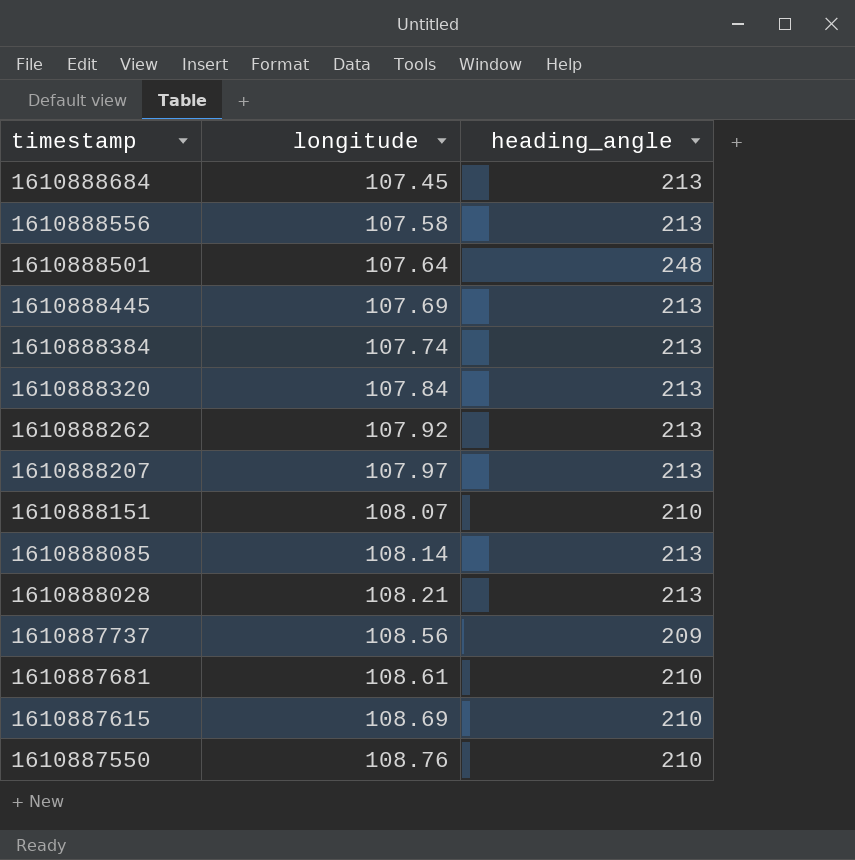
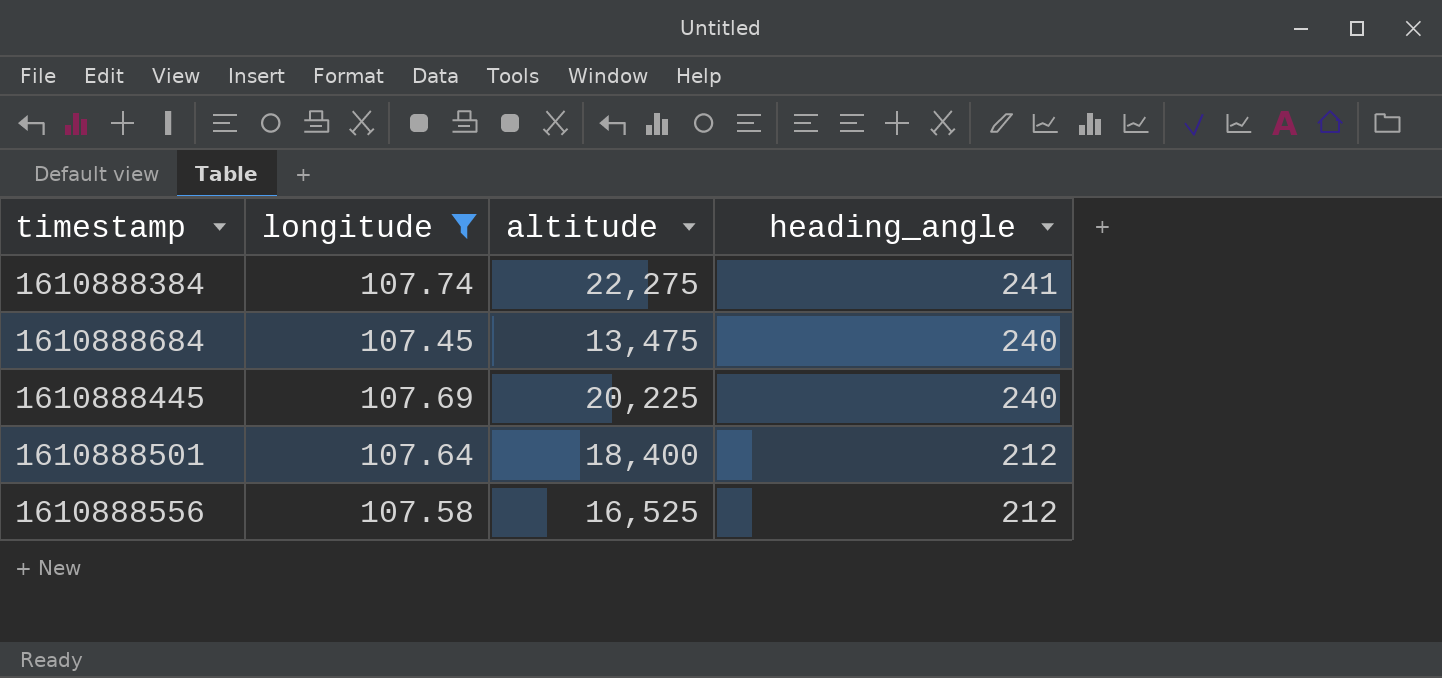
filter: none -> longitude <= 107.74
row order: timestamp descending -> heading_angle descending
column altitude | position: none -> 3
1610888384 | heading_angle: 213 -> 241
1610888684 | heading_angle: 213 -> 240
1610888445 | heading_angle: 213 -> 240
1610888501 | heading_angle: 248 -> 212
1610888556 | heading_angle: 213 -> 212

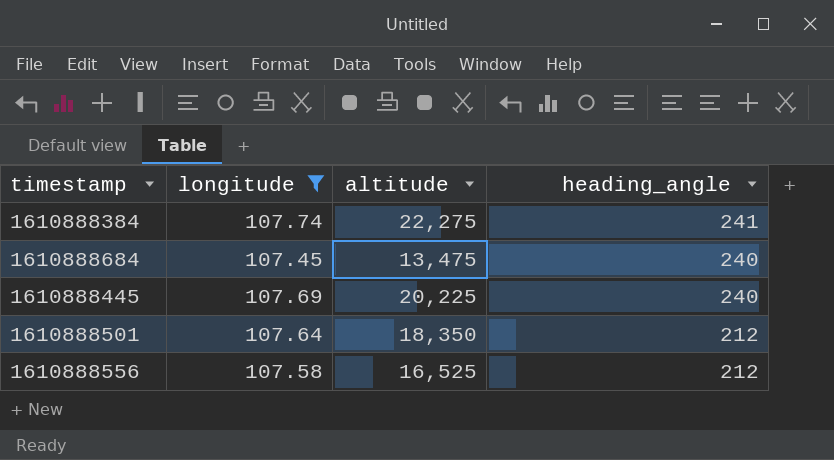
1610888501 | altitude: 18,400 -> 18,350

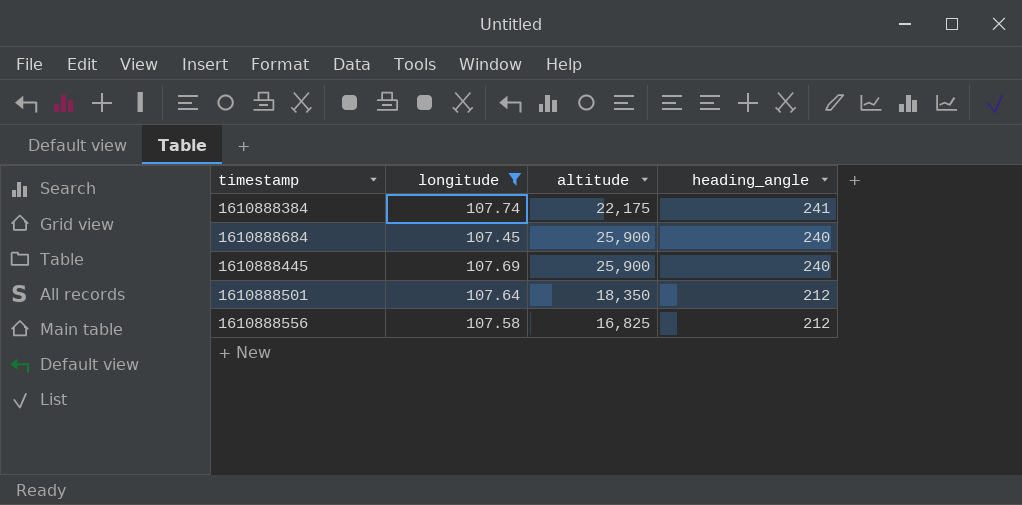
1610888384 | altitude: 22,275 -> 22,175
1610888684 | altitude: 13,475 -> 25,900
1610888445 | altitude: 20,225 -> 25,900
1610888556 | altitude: 16,525 -> 16,825

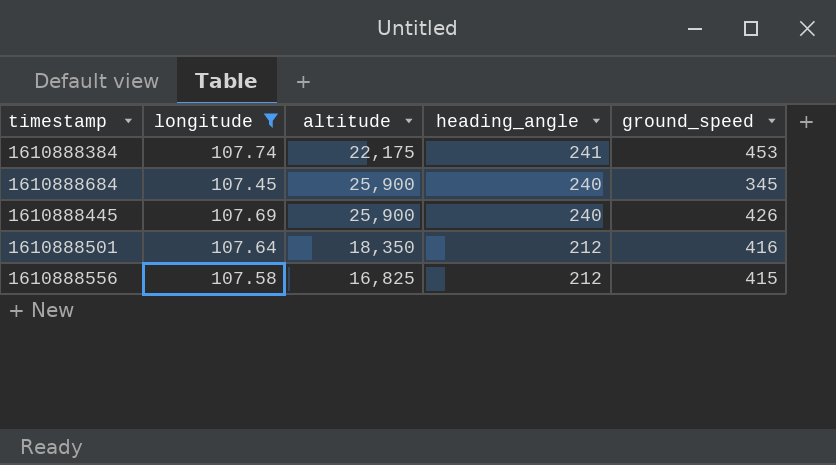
column ground_speed | position: none -> 5

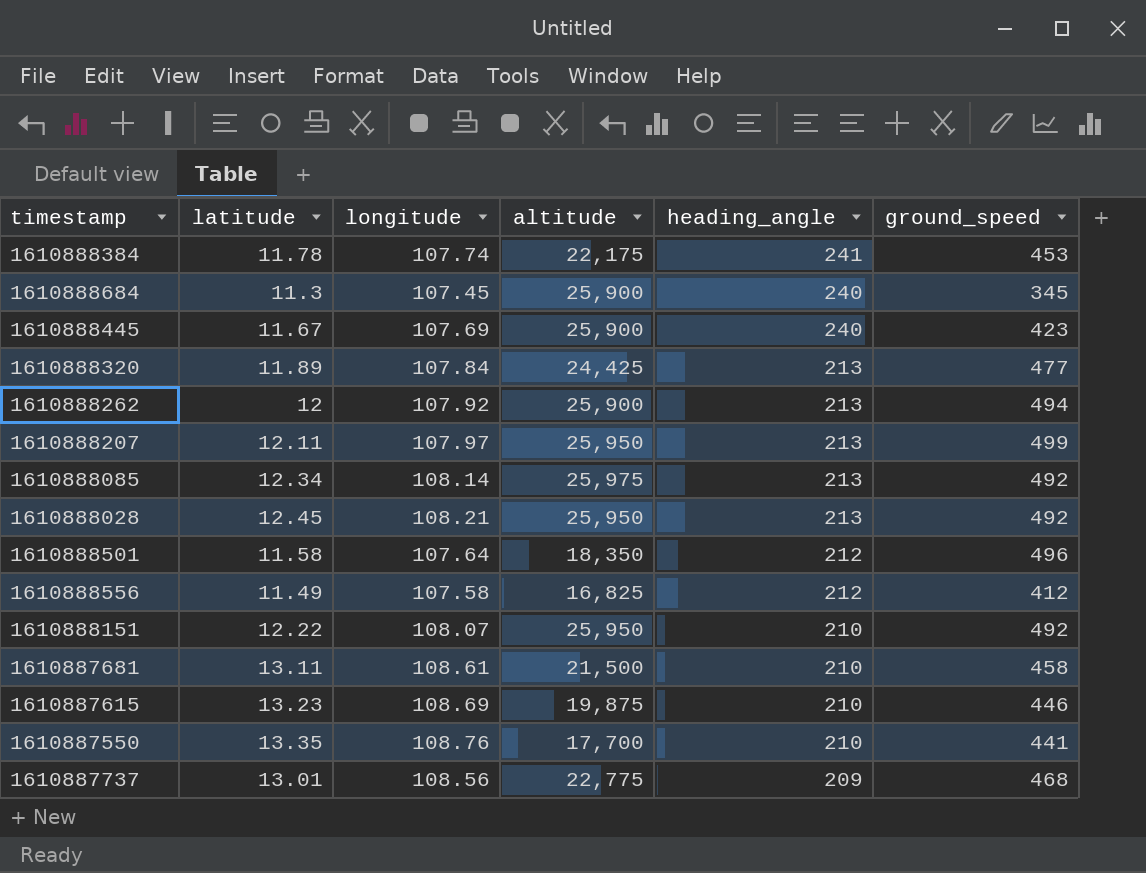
filter: longitude <= 107.74 -> none
column latitude | position: none -> 2
1610888445 | ground_speed: 426 -> 423
1610888501 | ground_speed: 416 -> 496
1610888556 | ground_speed: 415 -> 412

